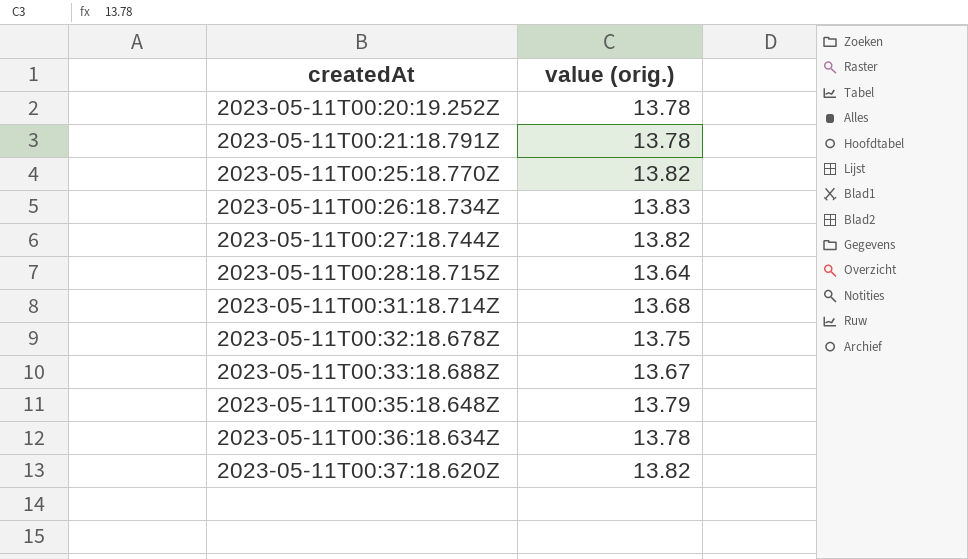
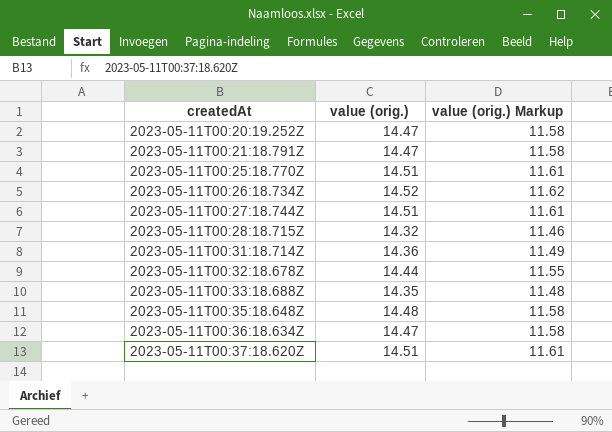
column value (orig.) Markup | formula: none -> [value (orig.)] * 0.8
2023-05-11T00:20:19.252Z | value (orig.): 13.78 -> 14.47
2023-05-11T00:21:18.791Z | value (orig.): 13.78 -> 14.47
2023-05-11T00:25:18.770Z | value (orig.): 13.82 -> 14.51
2023-05-11T00:26:18.734Z | value (orig.): 13.83 -> 14.52
2023-05-11T00:27:18.744Z | value (orig.): 13.82 -> 14.51
2023-05-11T00:28:18.715Z | value (orig.): 13.64 -> 14.32
2023-05-11T00:31:18.714Z | value (orig.): 13.68 -> 14.36
2023-05-11T00:32:18.678Z | value (orig.): 13.75 -> 14.44
2023-05-11T00:33:18.688Z | value (orig.): 13.67 -> 14.35
2023-05-11T00:35:18.648Z | value (orig.): 13.79 -> 14.48
2023-05-11T00:36:18.634Z | value (orig.): 13.78 -> 14.47
2023-05-11T00:37:18.620Z | value (orig.): 13.82 -> 14.51

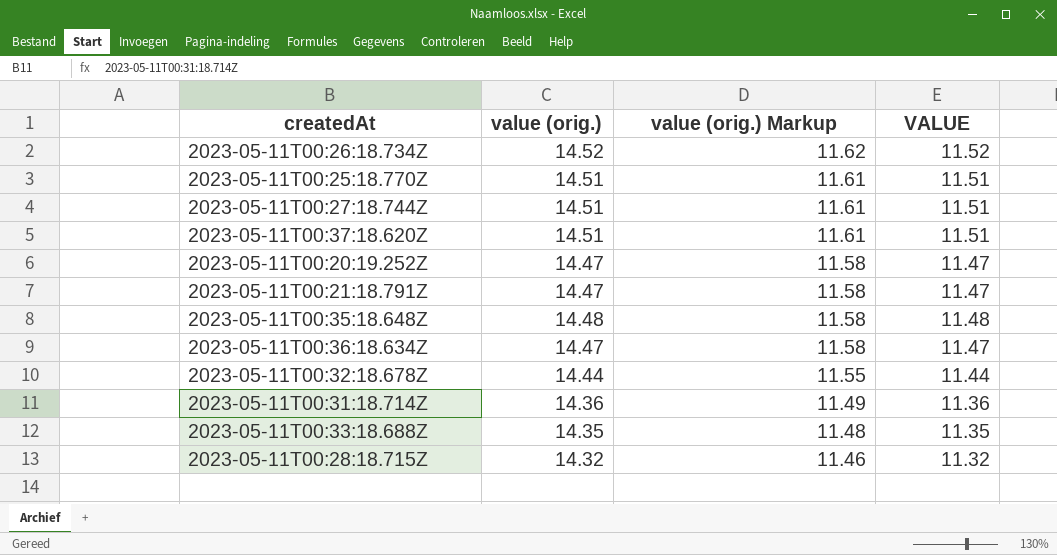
row order: createdAt ascending -> value (orig.) Markup descending
column VALUE | formula: none -> [value (orig.)] - 3

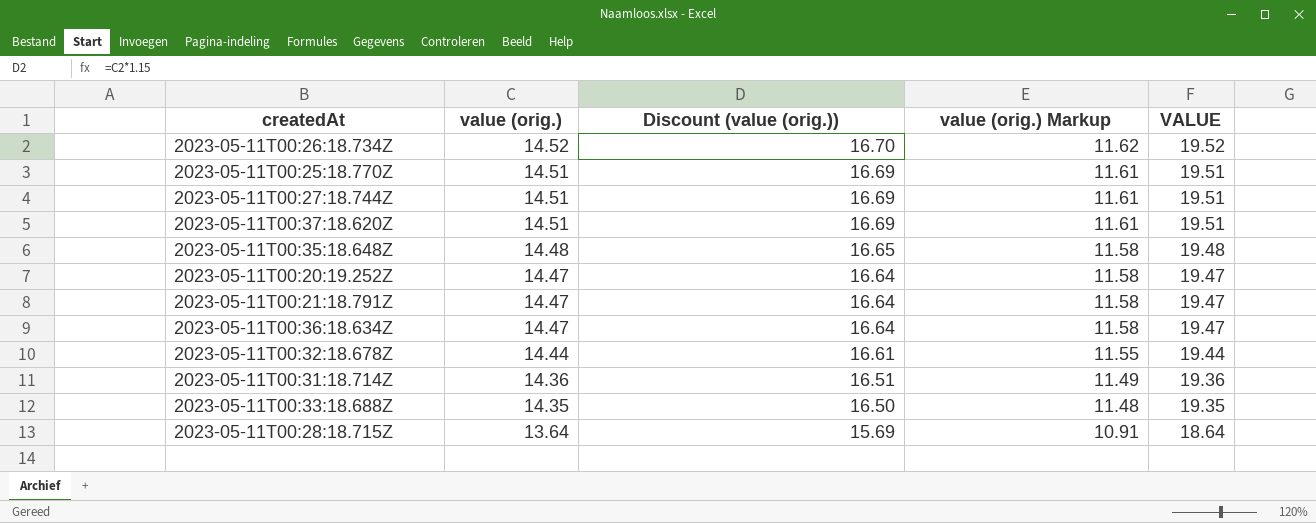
row order: value (orig.) Markup descending -> value (orig.) descending
column Discount (value (orig.)) | formula: none -> [value (orig.)] * 1.15
column VALUE | formula: [value (orig.)] - 3 -> [value (orig.)] + 5
2023-05-11T00:28:18.715Z | value (orig.): 14.32 -> 13.64
2023-05-11T00:28:18.715Z | value (orig.) Markup: 11.46 -> 10.91

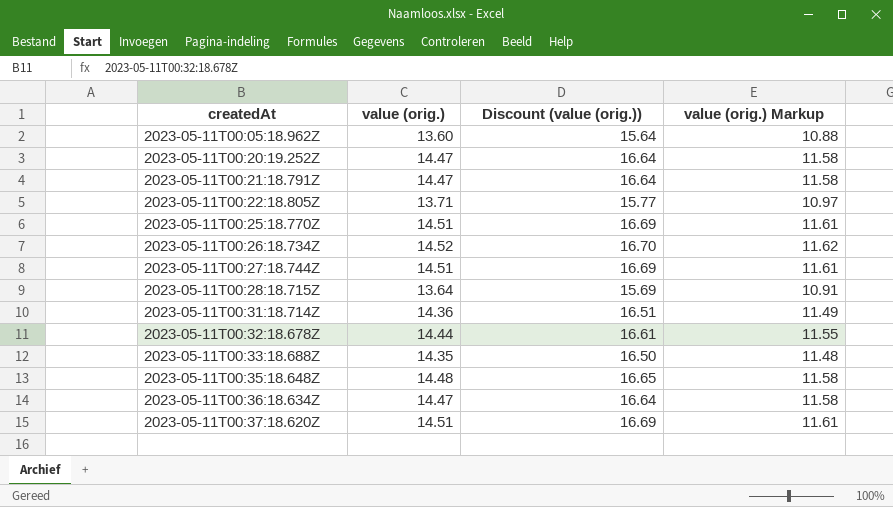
row order: value (orig.) descending -> createdAt ascending
column VALUE | formula: [value (orig.)] + 5 -> none
row 2023-05-11T00:05:18.962Z: none -> 13.60 | 15.64 | 10.88
row 2023-05-11T00:22:18.805Z: none -> 13.71 | 15.77 | 10.97

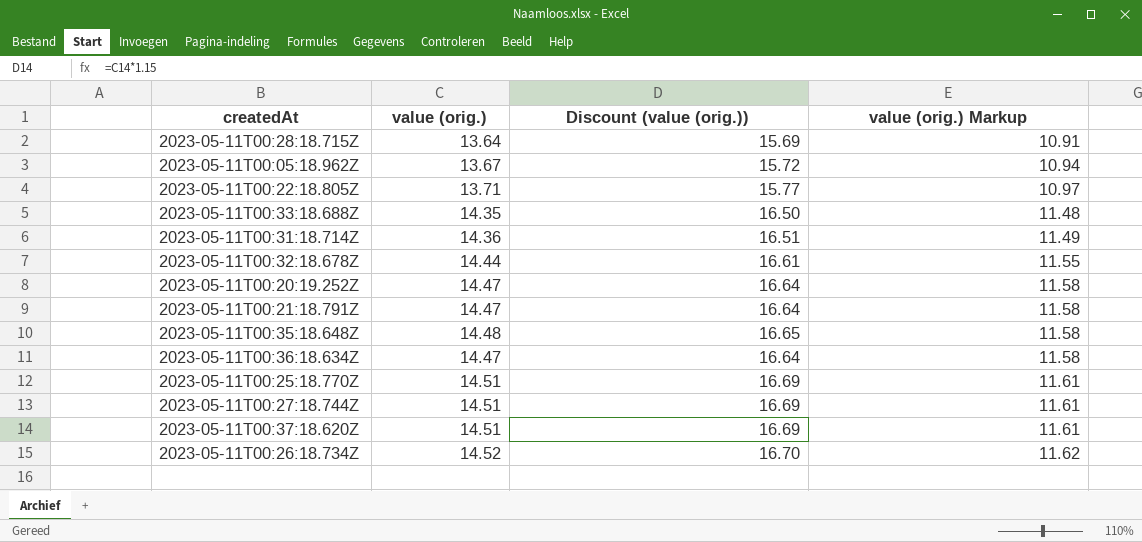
row order: createdAt ascending -> value (orig.) Markup ascending
2023-05-11T00:05:18.962Z | value (orig.): 13.60 -> 13.67
2023-05-11T00:05:18.962Z | Discount (value (orig.)): 15.64 -> 15.72
2023-05-11T00:05:18.962Z | value (orig.) Markup: 10.88 -> 10.94

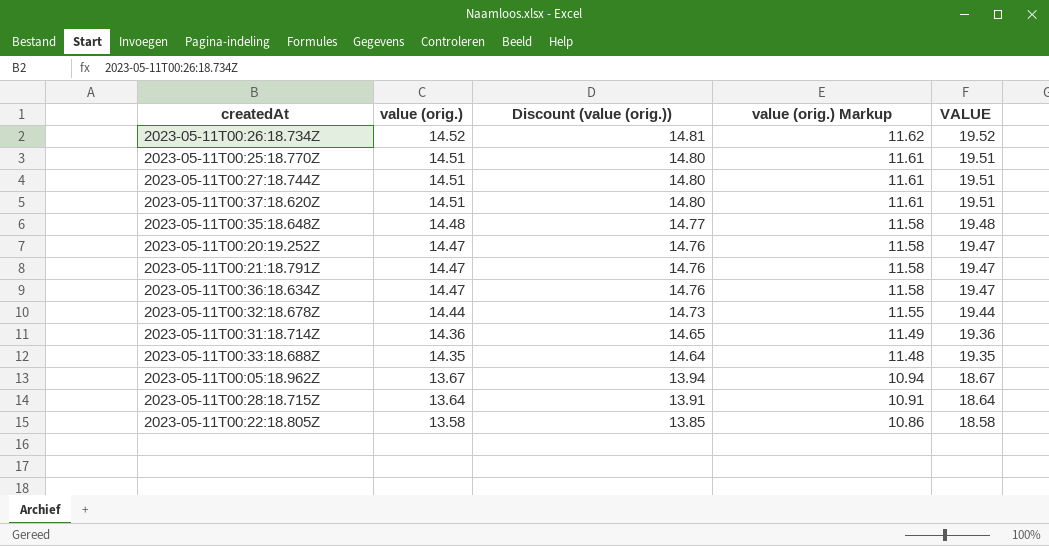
row order: value (orig.) Markup ascending -> value (orig.) descending
column Discount (value (orig.)) | formula: [value (orig.)] * 1.15 -> [value (orig.)] * 1.02
column VALUE | formula: none -> [value (orig.)] + 5
2023-05-11T00:22:18.805Z | value (orig.): 13.71 -> 13.58
2023-05-11T00:22:18.805Z | value (orig.) Markup: 10.97 -> 10.86

